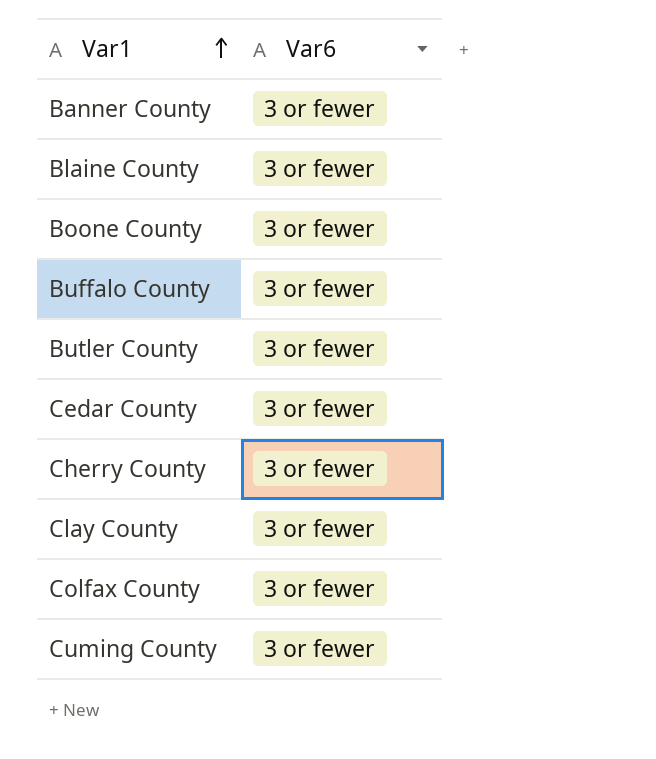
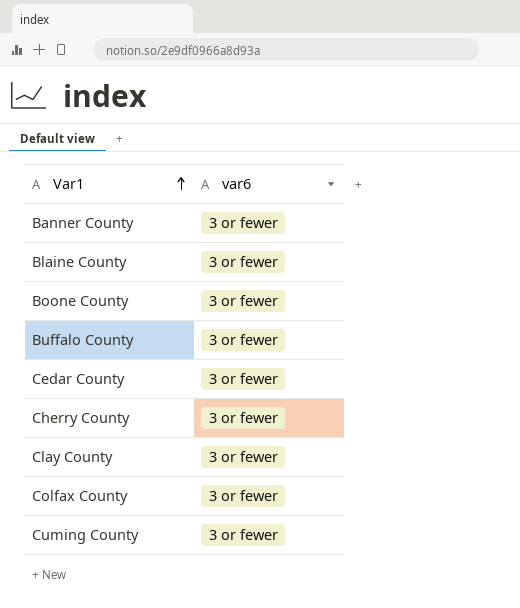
column name: Var6 -> var6
row Butler County: 3 or fewer -> none

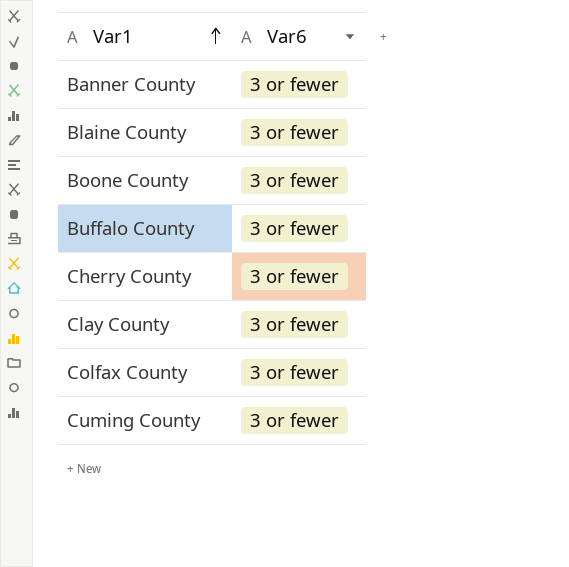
column name: var6 -> Var6
row Cedar County: 3 or fewer -> none

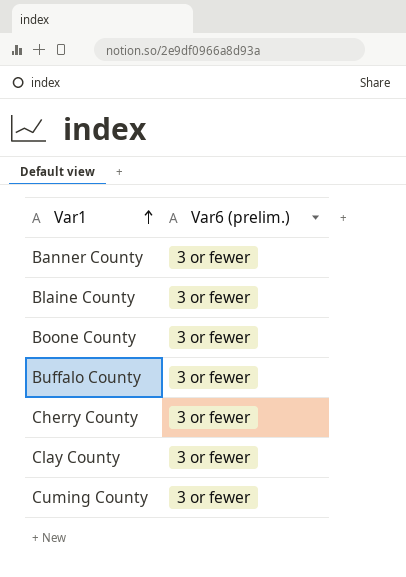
column name: Var6 -> Var6 (prelim.)
row Colfax County: 3 or fewer -> none

